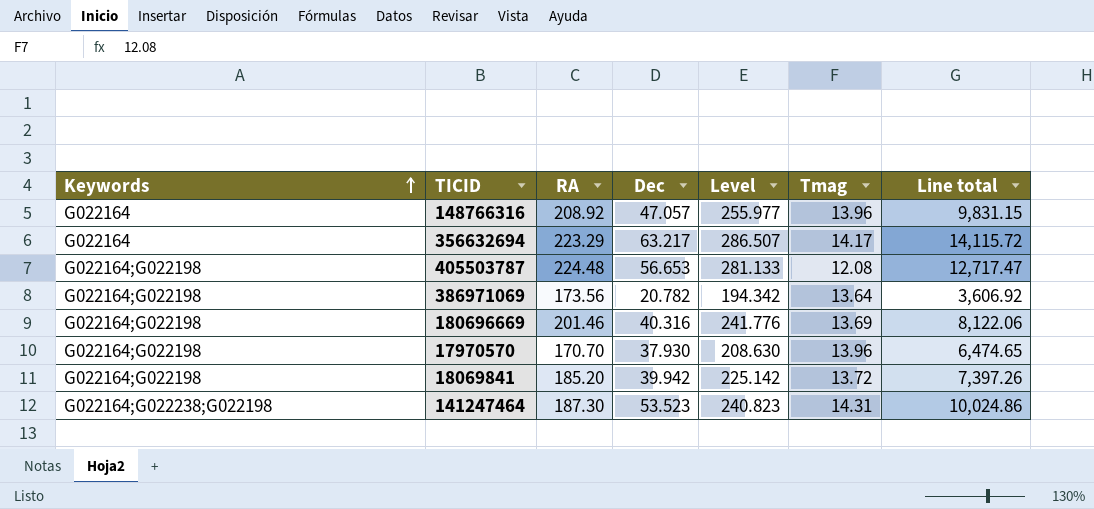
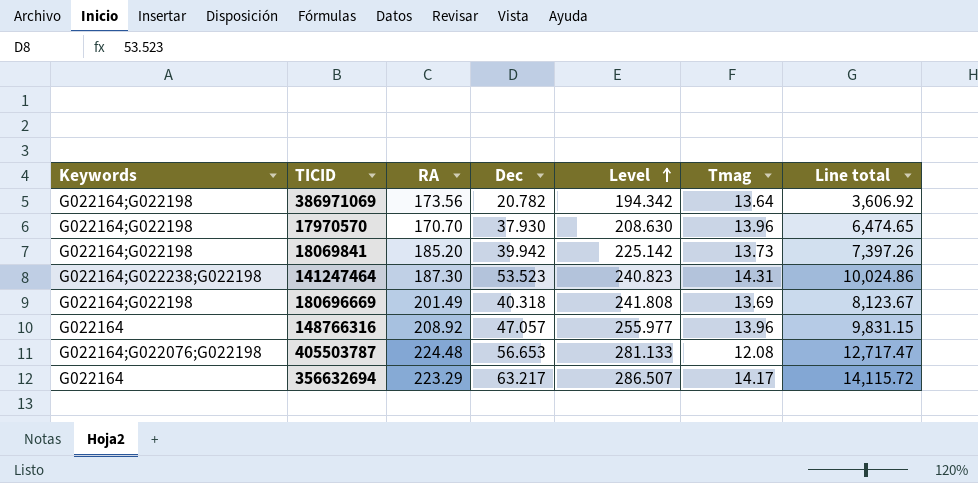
row order: Keywords ascending -> Level ascending
18069841 | Tmag: 13.72 -> 13.73
180696669 | RA: 201.46 -> 201.49
180696669 | Dec: 40.316 -> 40.318
180696669 | Level: 241.776 -> 241.808
180696669 | Line total: 8,122.06 -> 8,123.67
405503787 | Keywords: G022164;G022198 -> G022164;G022076;G022198

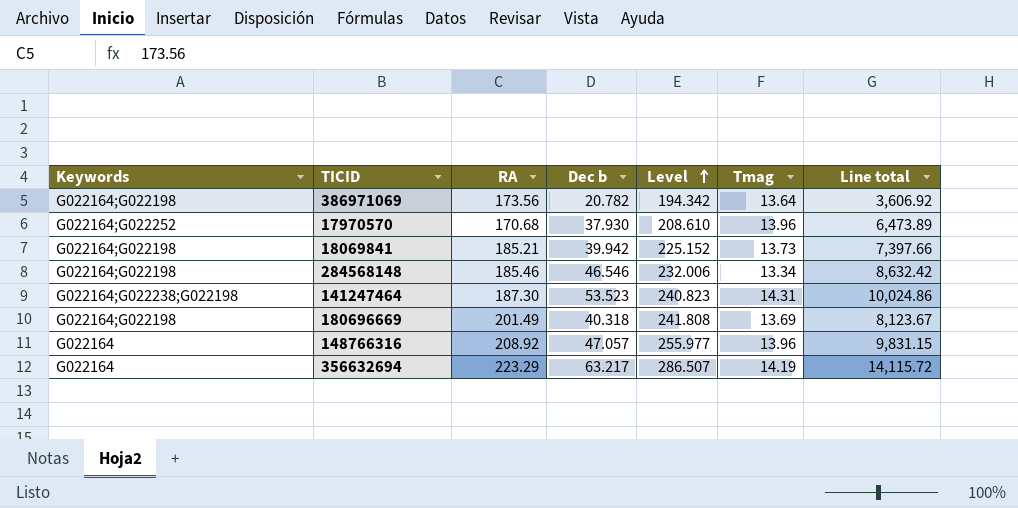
column name: Dec -> Dec b
row 405503787: G022164;G022076;G022198 | 224.48 | 56.653 | 281.133 | 12.08 | 12,717.47 -> none
17970570 | Keywords: G022164;G022198 -> G022164;G022252
17970570 | RA: 170.70 -> 170.68
17970570 | Level: 208.630 -> 208.610
17970570 | Line total: 6,474.65 -> 6,473.89
18069841 | RA: 185.20 -> 185.21
18069841 | Level: 225.142 -> 225.152
18069841 | Line total: 7,397.26 -> 7,397.66
row 284568148: none -> G022164;G022198 | 185.46 | 46.546 | 232.006 | 13.34 | 8,632.42
356632694 | Tmag: 14.17 -> 14.19

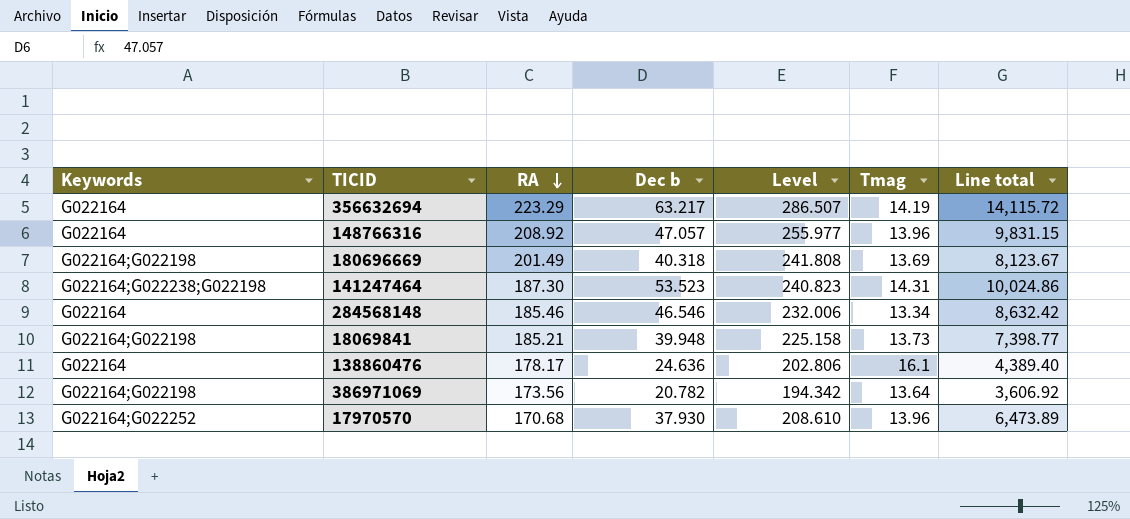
row order: Level ascending -> RA descending
284568148 | Keywords: G022164;G022198 -> G022164
18069841 | Dec b: 39.942 -> 39.948
18069841 | Level: 225.152 -> 225.158
18069841 | Line total: 7,397.66 -> 7,398.77
row 138860476: none -> G022164 | 178.17 | 24.636 | 202.806 | 16.1 | 4,389.40

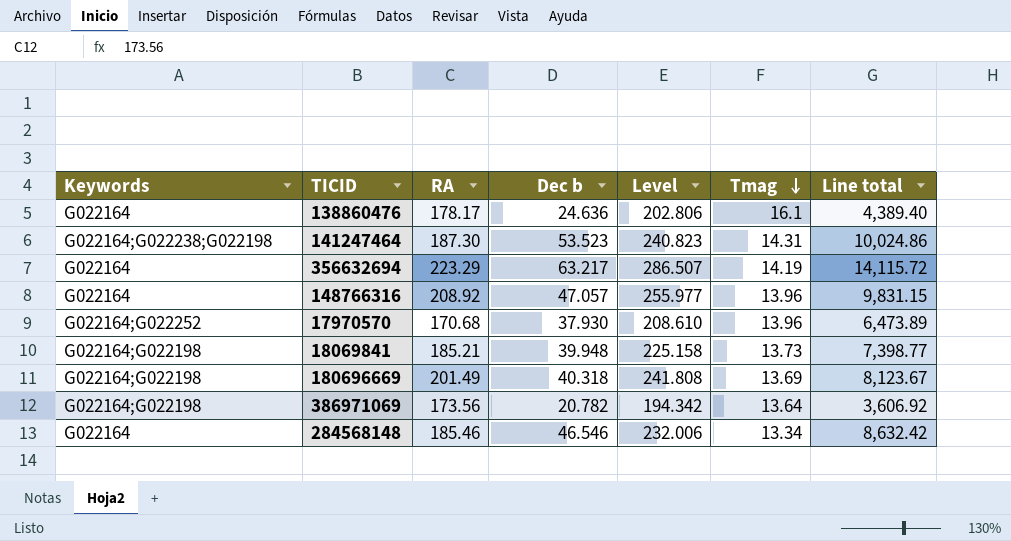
row order: RA descending -> Tmag descending

